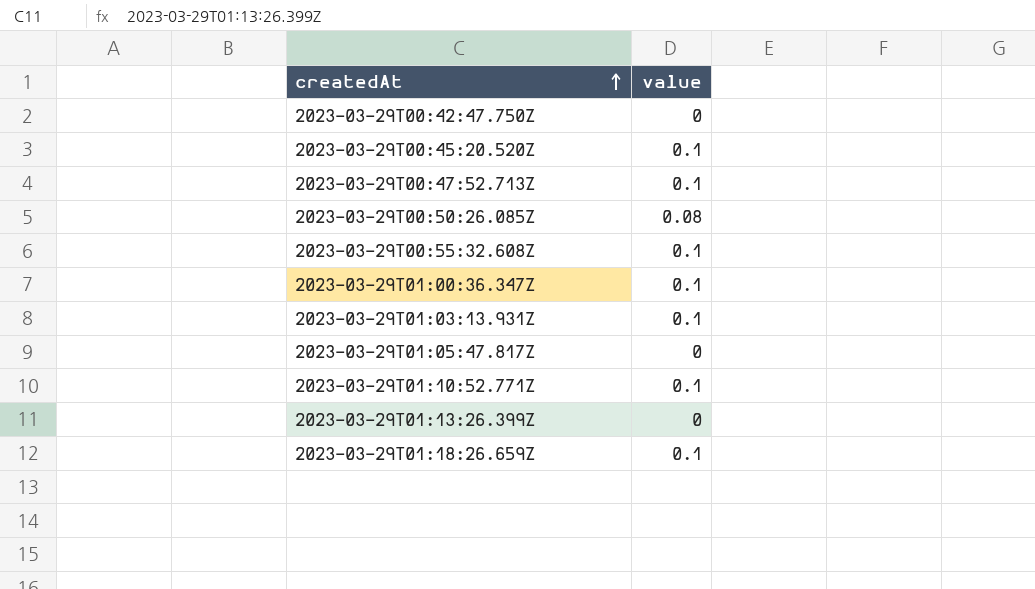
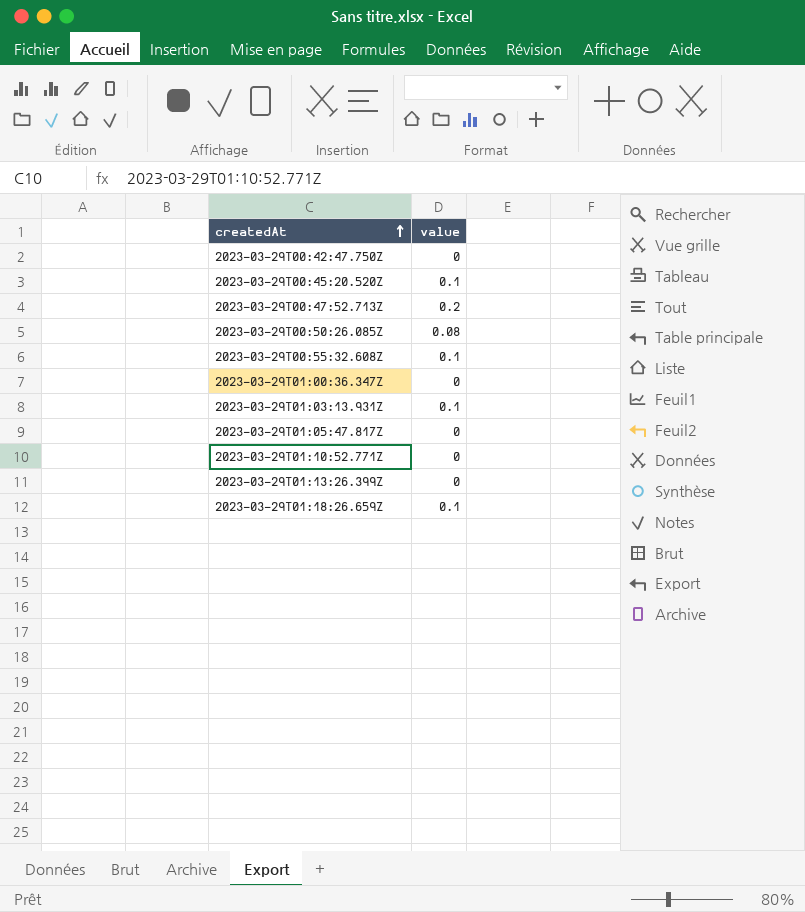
2023-03-29T00:47:52.713Z | value: 0.1 -> 0.2
2023-03-29T01:00:36.347Z | value: 0.1 -> 0
2023-03-29T01:10:52.771Z | value: 0.1 -> 0

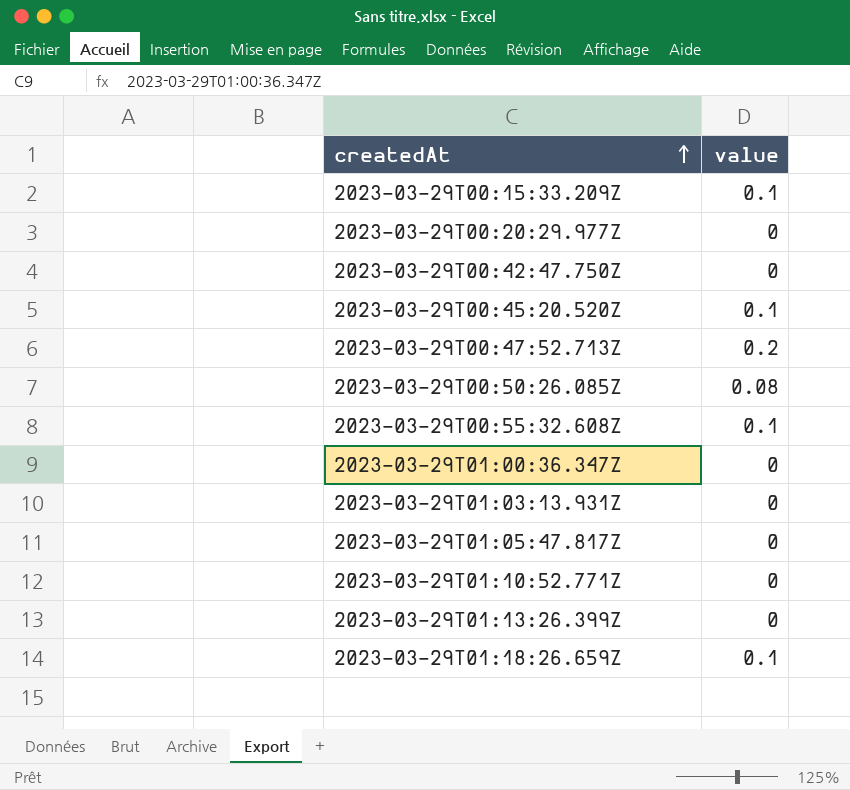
row 2023-03-29T00:15:33.209Z: none -> 0.1
row 2023-03-29T00:20:29.977Z: none -> 0
2023-03-29T01:03:13.931Z | value: 0.1 -> 0

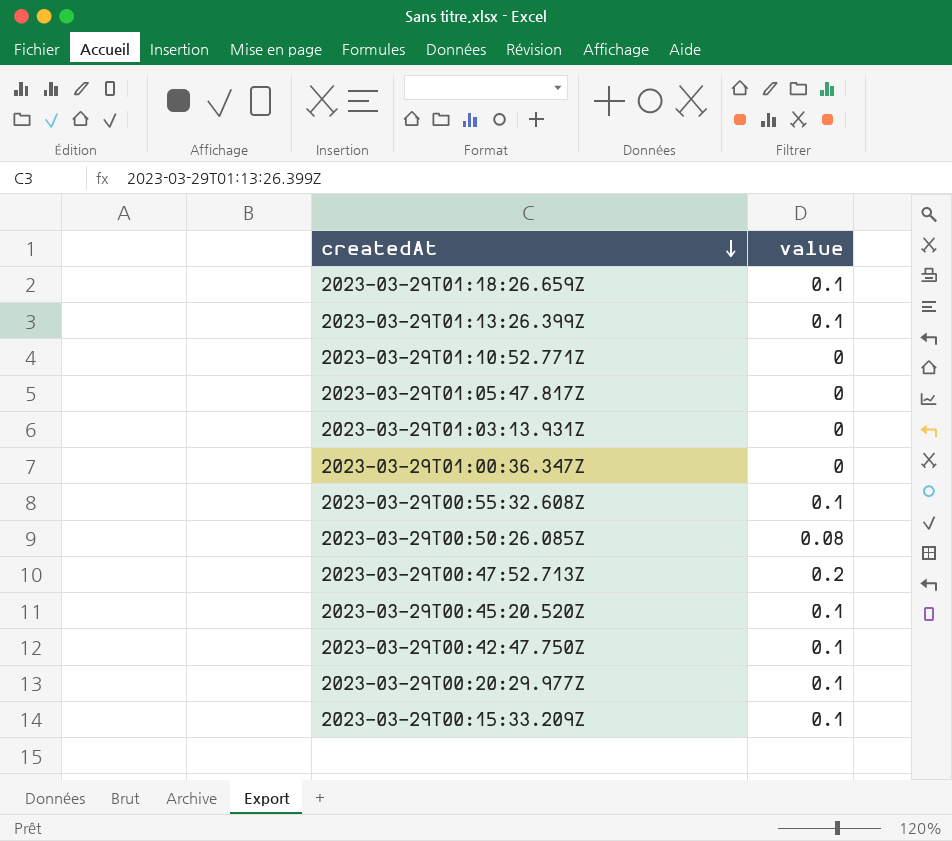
row order: createdAt ascending -> createdAt descending
2023-03-29T01:13:26.399Z | value: 0 -> 0.1
2023-03-29T00:42:47.750Z | value: 0 -> 0.1
2023-03-29T00:20:29.977Z | value: 0 -> 0.1

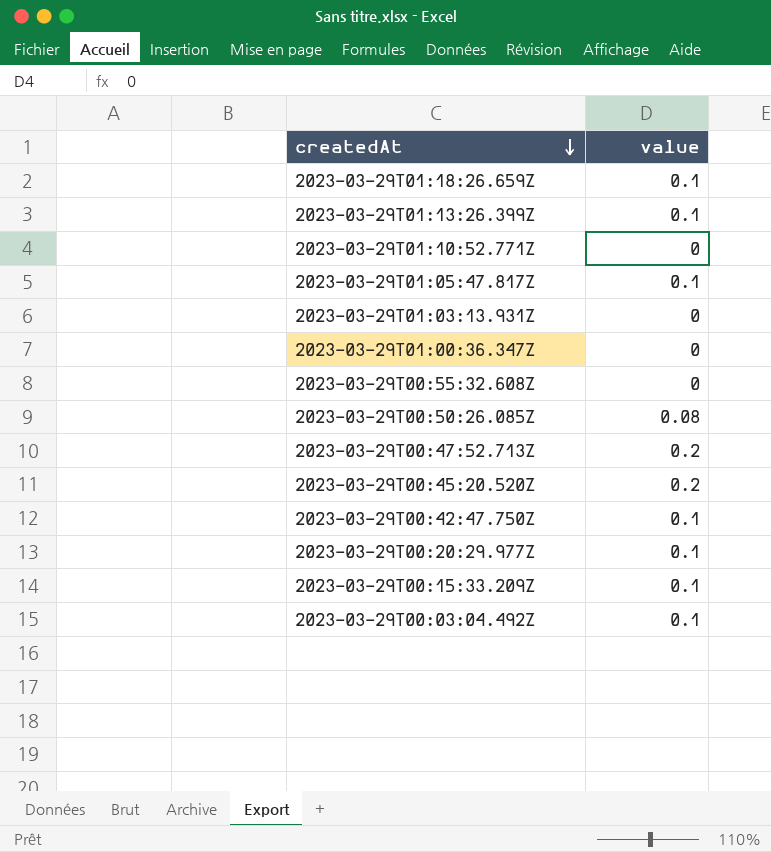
2023-03-29T01:05:47.817Z | value: 0 -> 0.1
2023-03-29T00:55:32.608Z | value: 0.1 -> 0
2023-03-29T00:45:20.520Z | value: 0.1 -> 0.2
row 2023-03-29T00:03:04.492Z: none -> 0.1

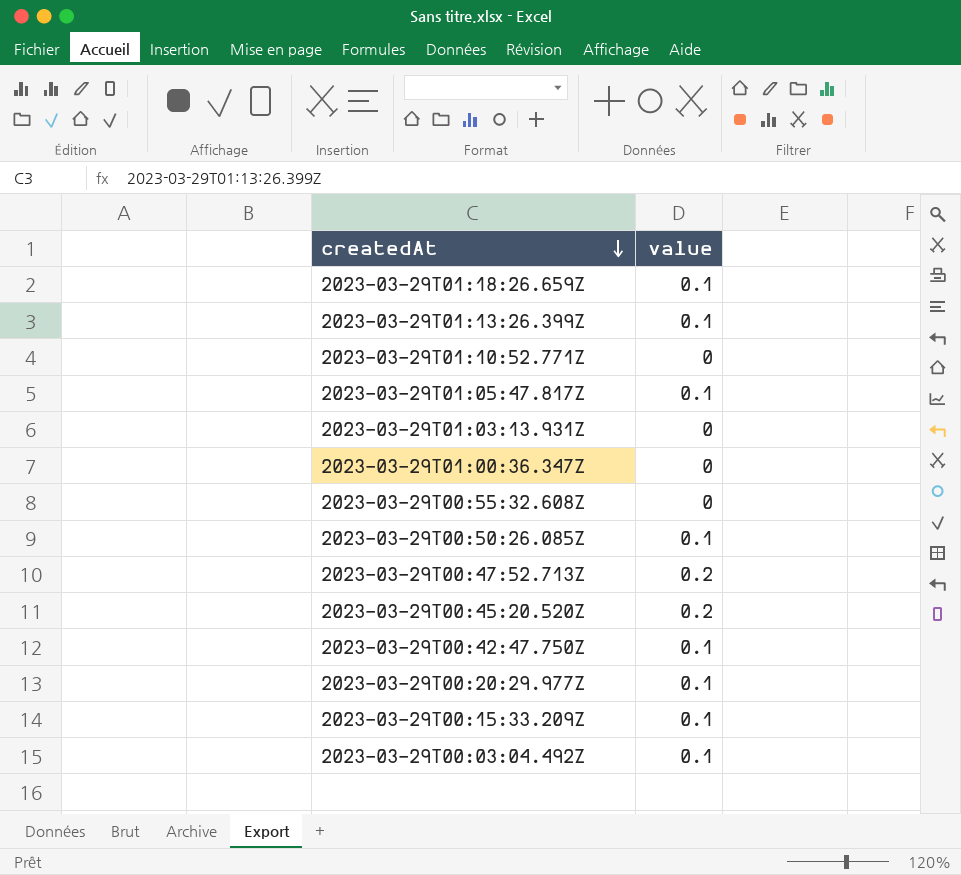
2023-03-29T00:50:26.085Z | value: 0.08 -> 0.1

